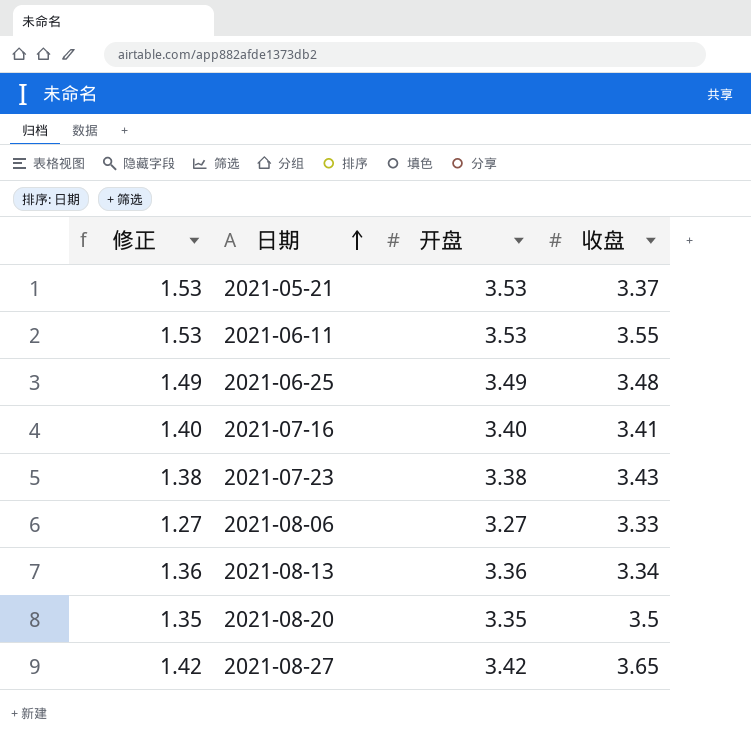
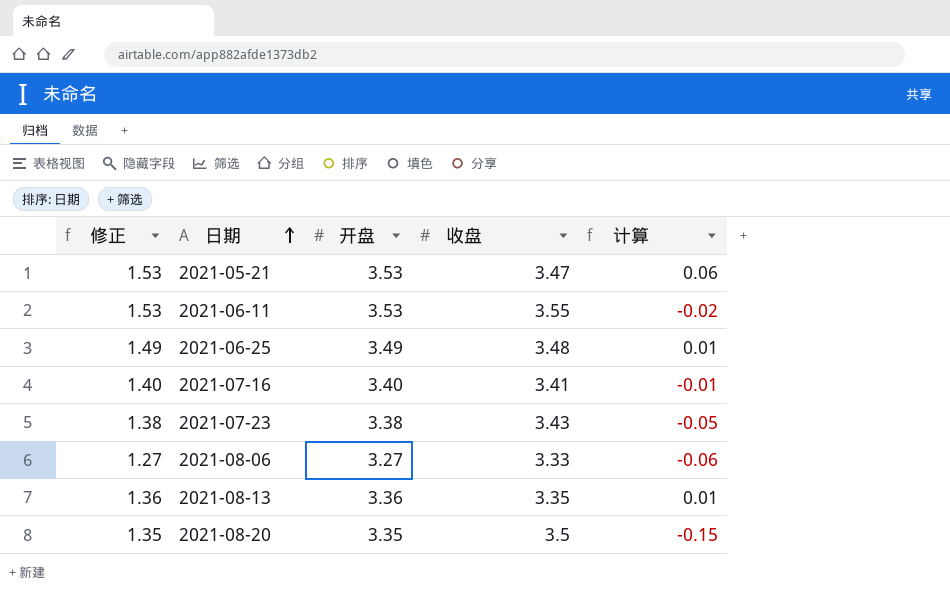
column 计算 | formula: none -> [开盘] - [收盘]
row 2021-08-27: 1.42 | 3.42 | 3.65 -> none
2021-05-21 | 收盘: 3.37 -> 3.47
2021-08-13 | 收盘: 3.34 -> 3.35

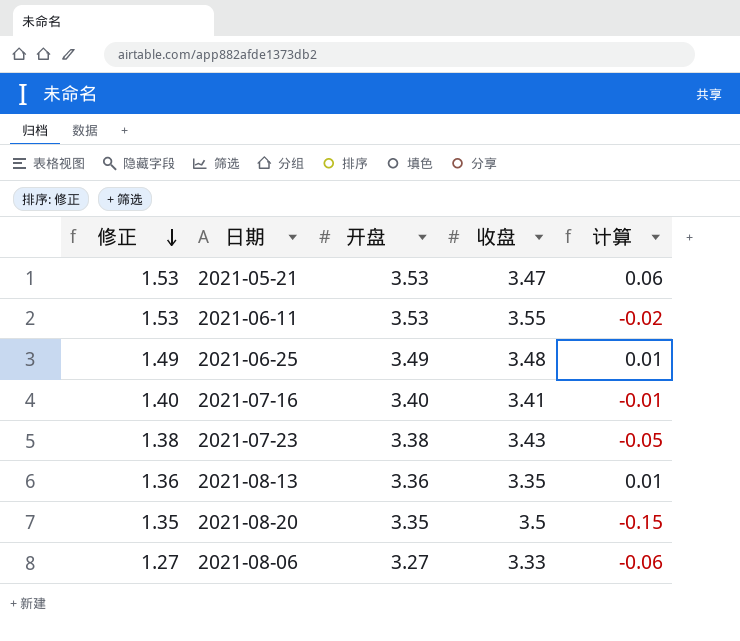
row order: 日期 ascending -> 修正 descending

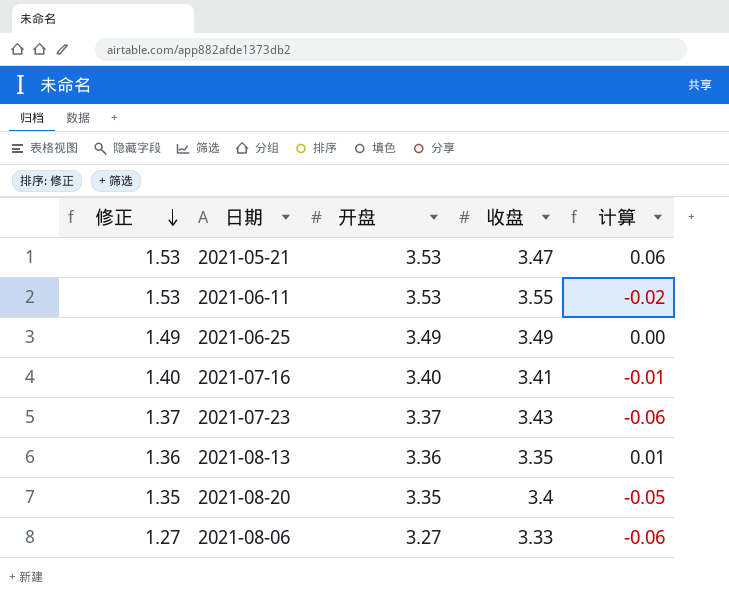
2021-06-25 | 收盘: 3.48 -> 3.49
2021-06-25 | 计算: 0.01 -> 0.00
2021-07-23 | 修正: 1.38 -> 1.37
2021-07-23 | 开盘: 3.38 -> 3.37
2021-07-23 | 计算: -0.05 -> -0.06
2021-08-20 | 收盘: 3.5 -> 3.4
2021-08-20 | 计算: -0.15 -> -0.05

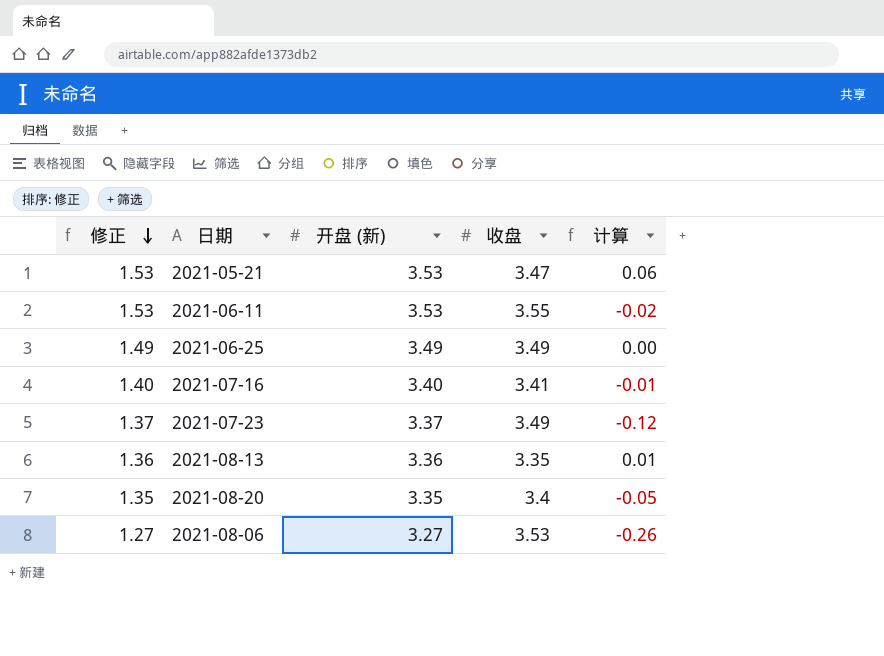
column name: 开盘 -> 开盘 (新)
2021-07-23 | 收盘: 3.43 -> 3.49
2021-07-23 | 计算: -0.06 -> -0.12
2021-08-06 | 收盘: 3.33 -> 3.53
2021-08-06 | 计算: -0.06 -> -0.26

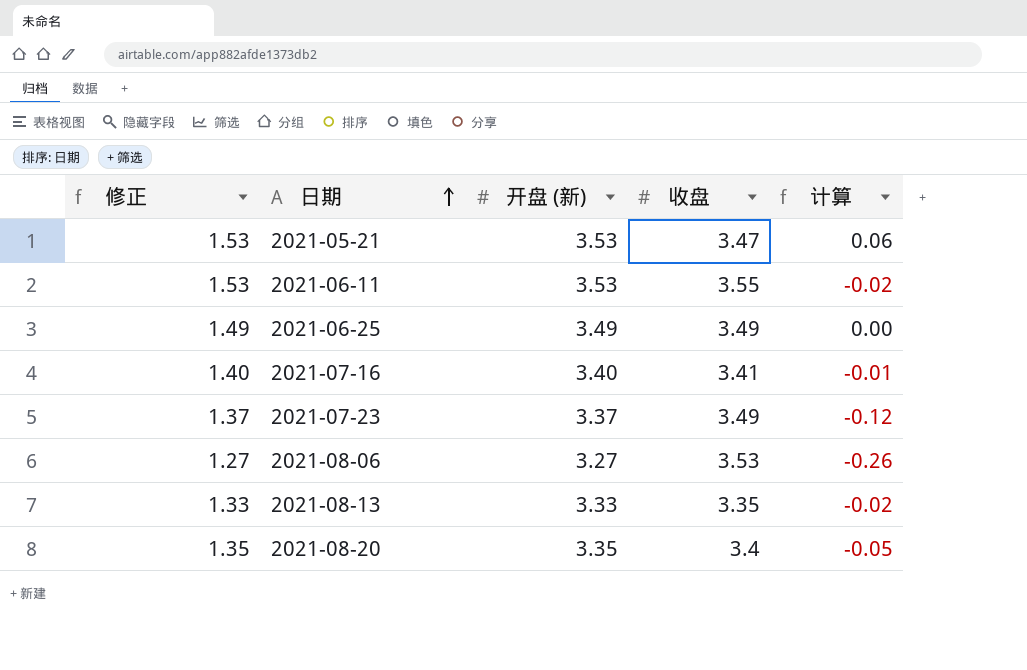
row order: 修正 descending -> 日期 ascending
2021-08-13 | 修正: 1.36 -> 1.33
2021-08-13 | 开盘 (新): 3.36 -> 3.33
2021-08-13 | 计算: 0.01 -> -0.02

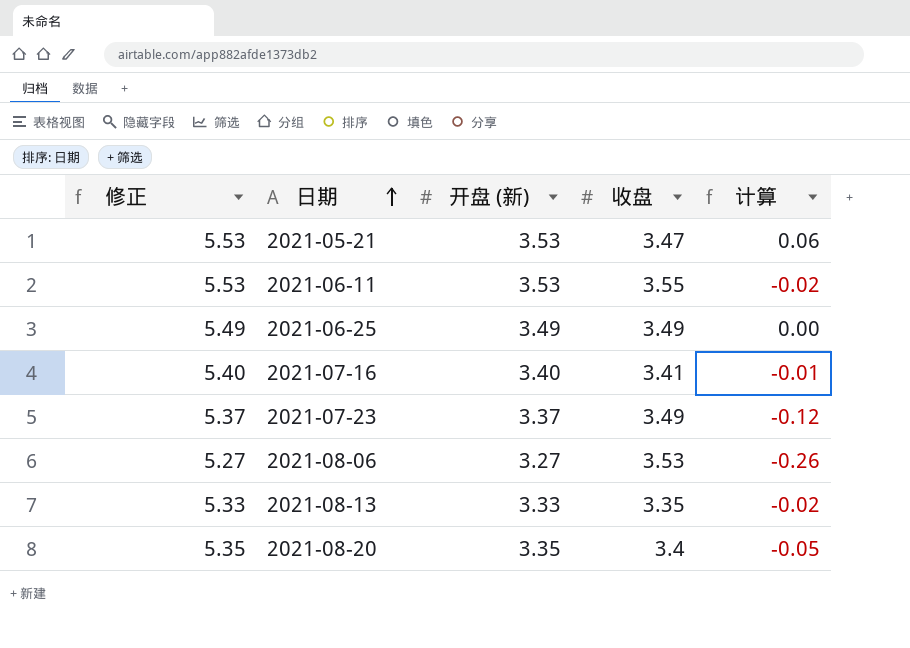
column 修正 | formula: [开盘 (新)] - 2 -> [开盘 (新)] + 2

